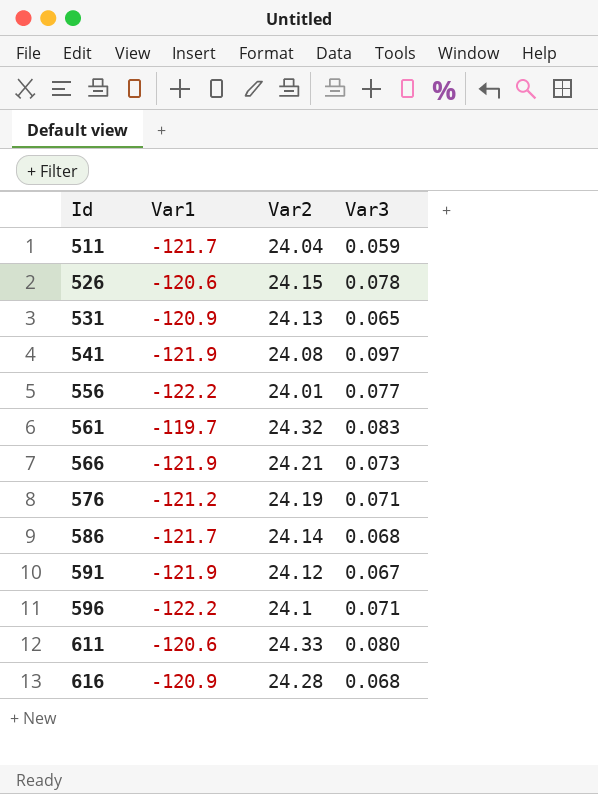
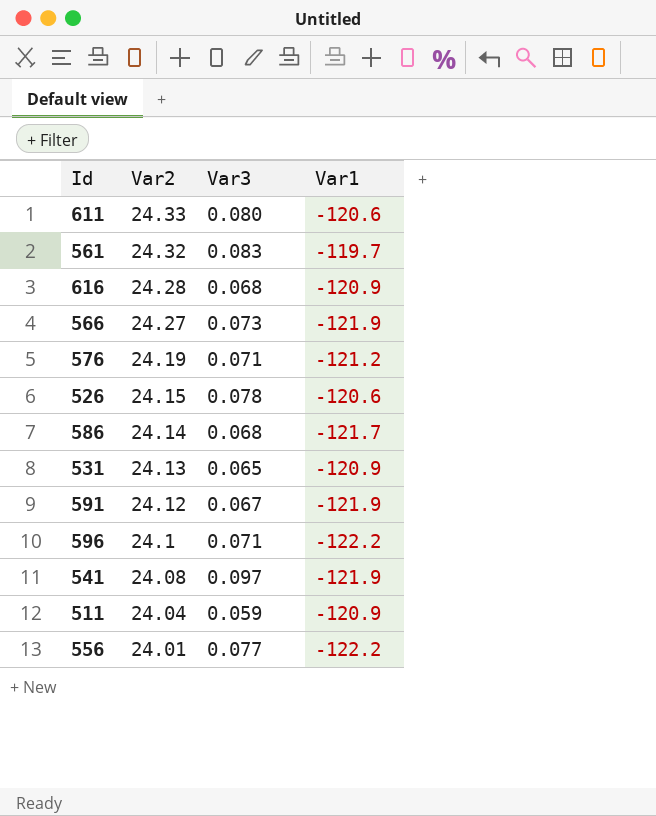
row order: Id ascending -> Var2 descending
column Var1 | position: 2 -> 4
566 | Var2: 24.21 -> 24.27
511 | Var1: -121.7 -> -120.9

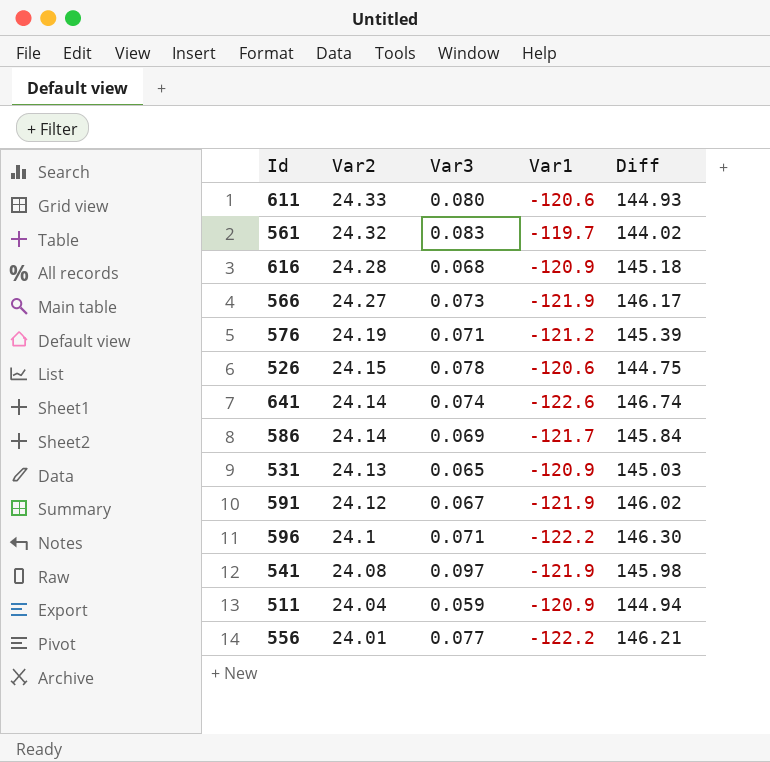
column Diff | formula: none -> [Var2] - [Var1]
row 641: none -> 24.14 | 0.074 | -122.6 | 146.74
586 | Var3: 0.068 -> 0.069

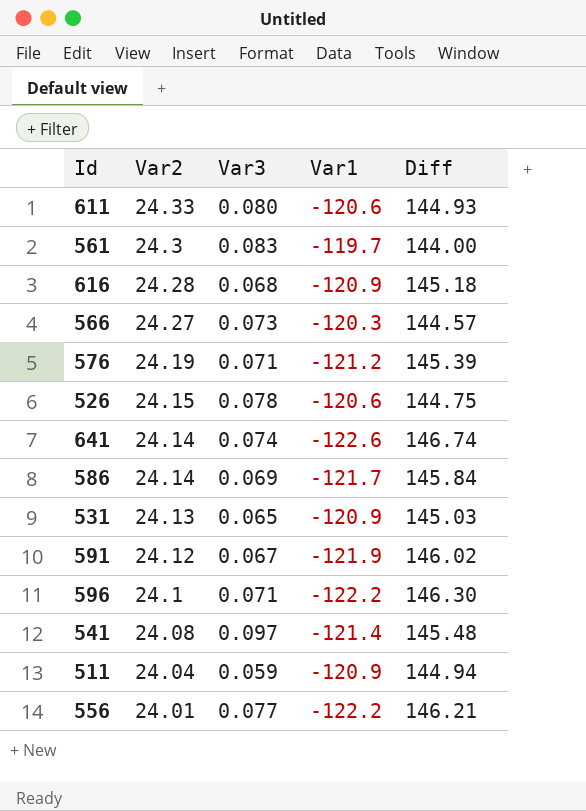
561 | Var2: 24.32 -> 24.3
561 | Diff: 144.02 -> 144.00
566 | Var1: -121.9 -> -120.3
566 | Diff: 146.17 -> 144.57
541 | Var1: -121.9 -> -121.4
541 | Diff: 145.98 -> 145.48

